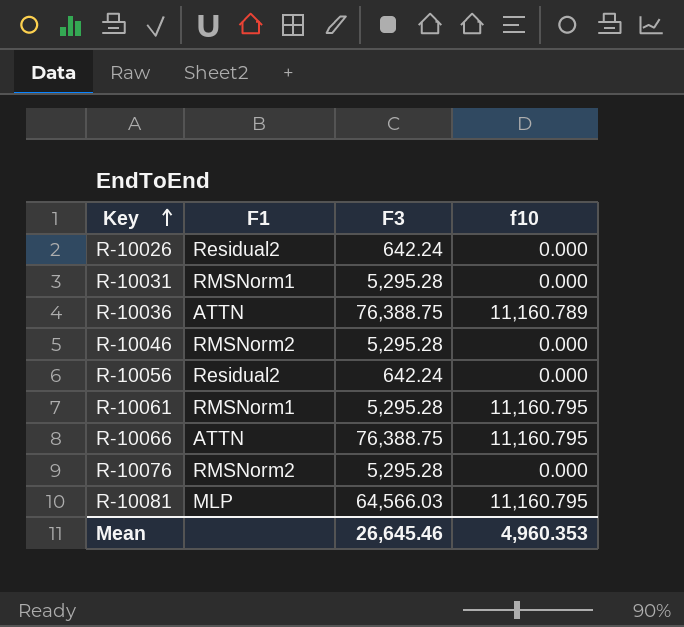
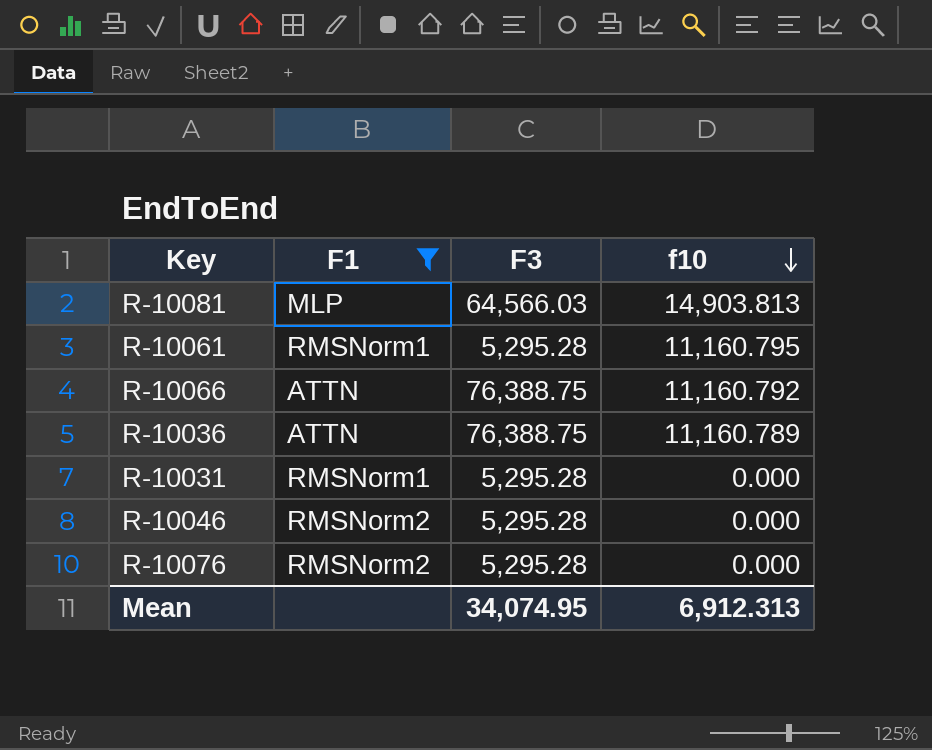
filter: none -> F1 != Residual2
row order: Key ascending -> f10 descending
R-10081 | f10: 11,160.795 -> 14,903.813
R-10066 | f10: 11,160.795 -> 11,160.792
Mean | F3: 26,645.46 -> 34,074.95
Mean | f10: 4,960.353 -> 6,912.313

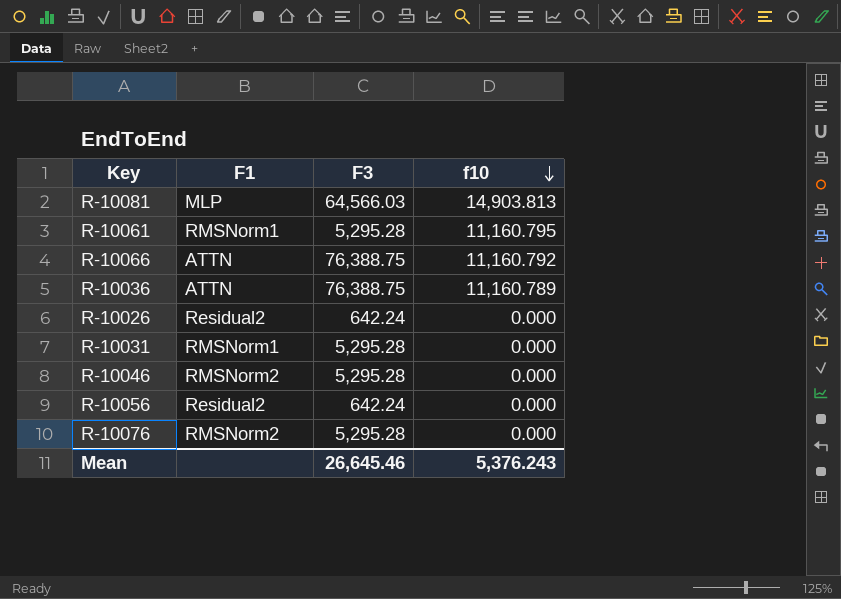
filter: F1 != Residual2 -> none
Mean | F3: 34,074.95 -> 26,645.46
Mean | f10: 6,912.313 -> 5,376.243

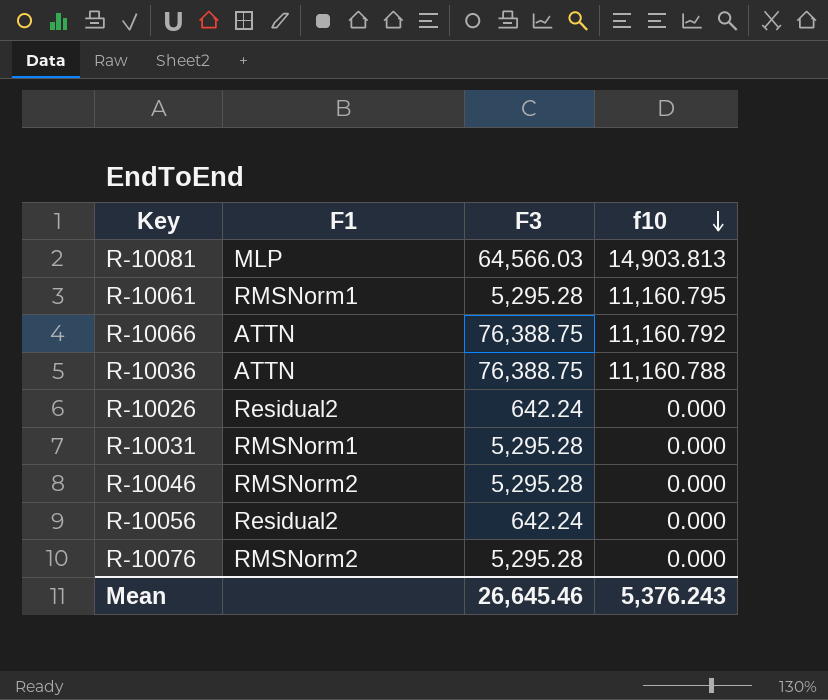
R-10036 | f10: 11,160.789 -> 11,160.788

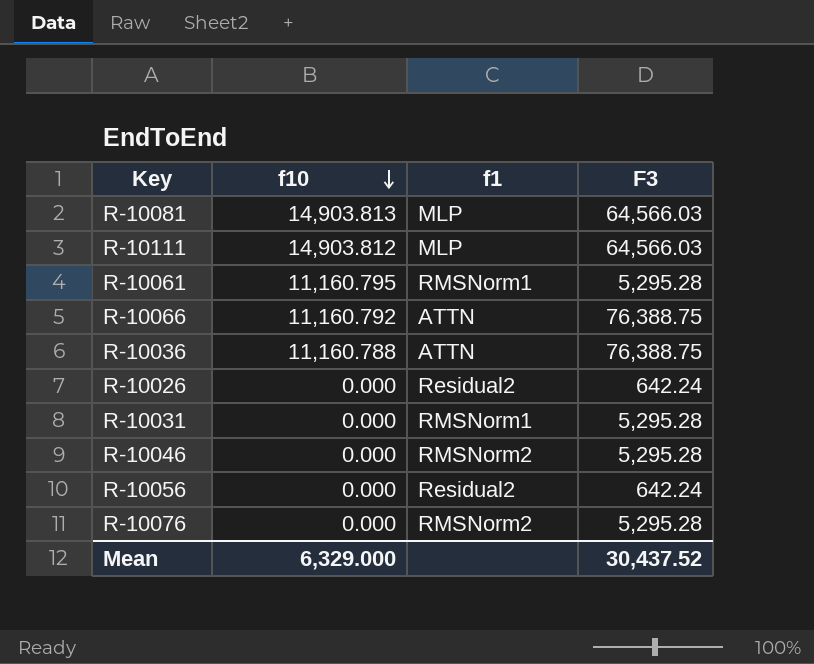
column f10 | position: 4 -> 2
column name: F1 -> f1
row R-10111: none -> 14,903.812 | MLP | 64,566.03
Mean | f10: 5,376.243 -> 6,329.000
Mean | F3: 26,645.46 -> 30,437.52

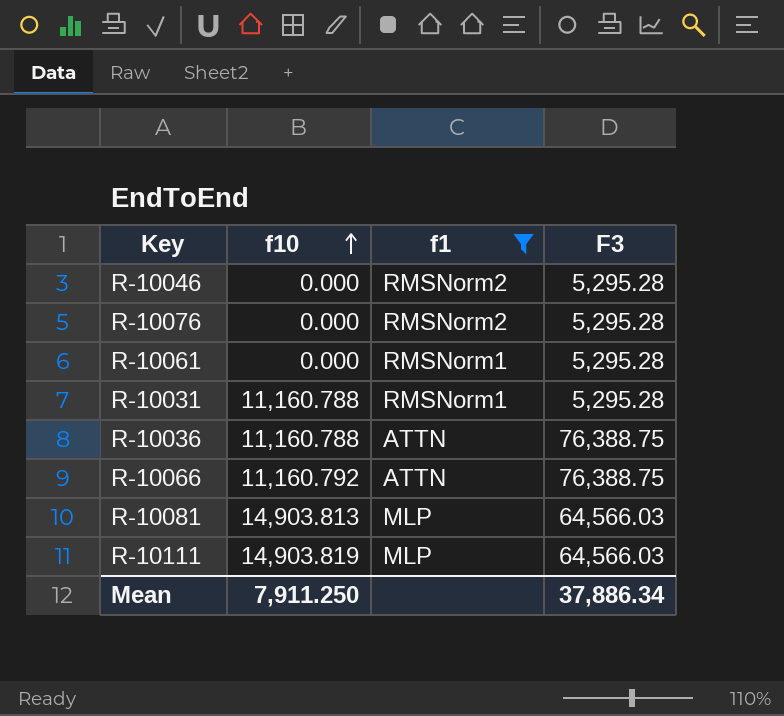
filter: none -> f1 != Residual2
row order: f10 descending -> f10 ascending
R-10061 | f10: 11,160.795 -> 0.000
R-10031 | f10: 0.000 -> 11,160.788
R-10111 | f10: 14,903.812 -> 14,903.819
Mean | f10: 6,329.000 -> 7,911.250
Mean | F3: 30,437.52 -> 37,886.34

